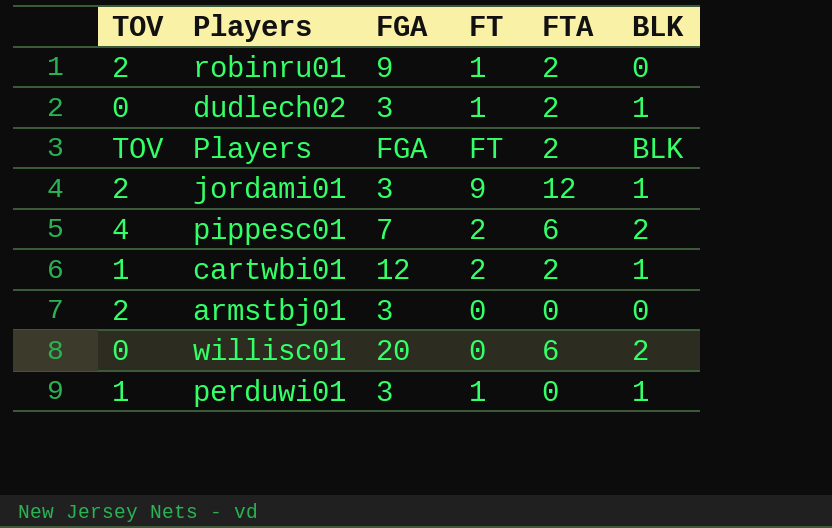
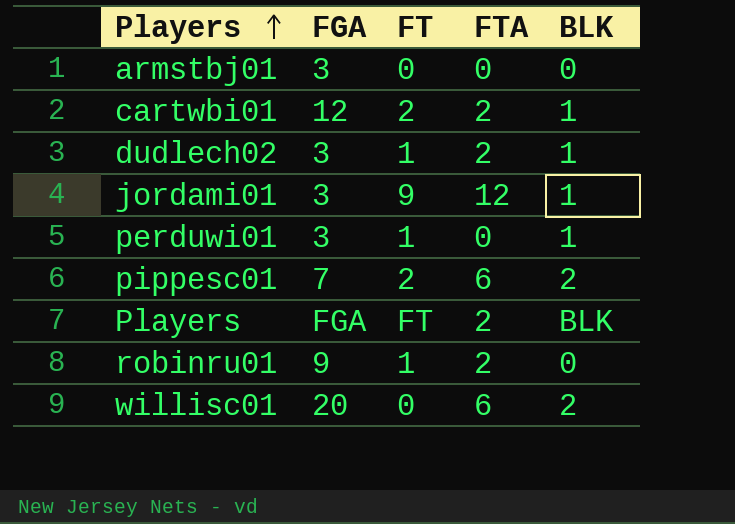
row order: none -> Players ascending
column TOV | position: 1 -> none

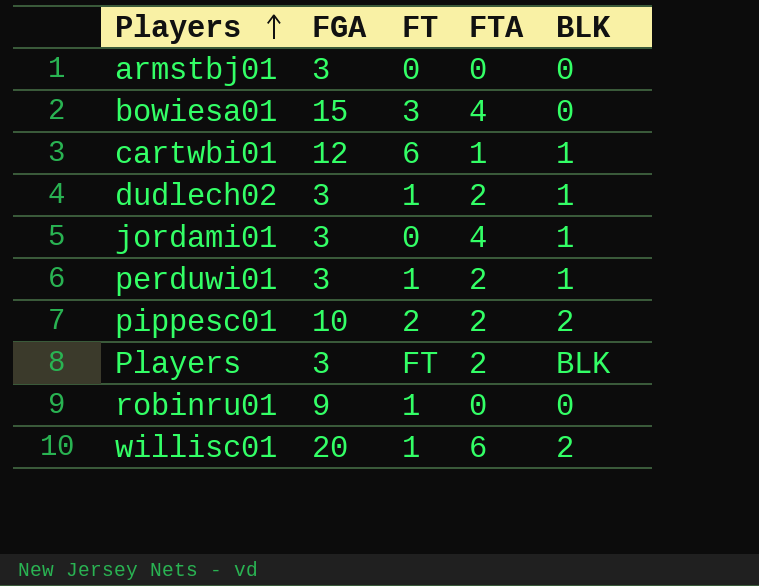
row bowiesa01: none -> 15 | 3 | 4 | 0
cartwbi01 | FT: 2 -> 6
cartwbi01 | FTA: 2 -> 1
jordami01 | FT: 9 -> 0
jordami01 | FTA: 12 -> 4
perduwi01 | FTA: 0 -> 2
pippesc01 | FGA: 7 -> 10
pippesc01 | FTA: 6 -> 2
Players | FGA: FGA -> 3
robinru01 | FTA: 2 -> 0
willisc01 | FT: 0 -> 1

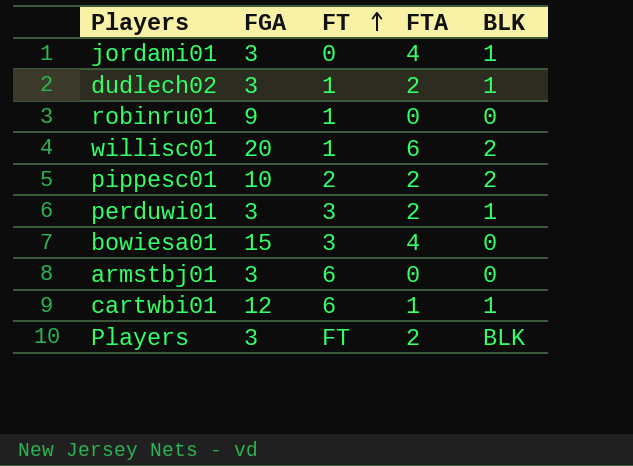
row order: Players ascending -> FT ascending
perduwi01 | FT: 1 -> 3
armstbj01 | FT: 0 -> 6

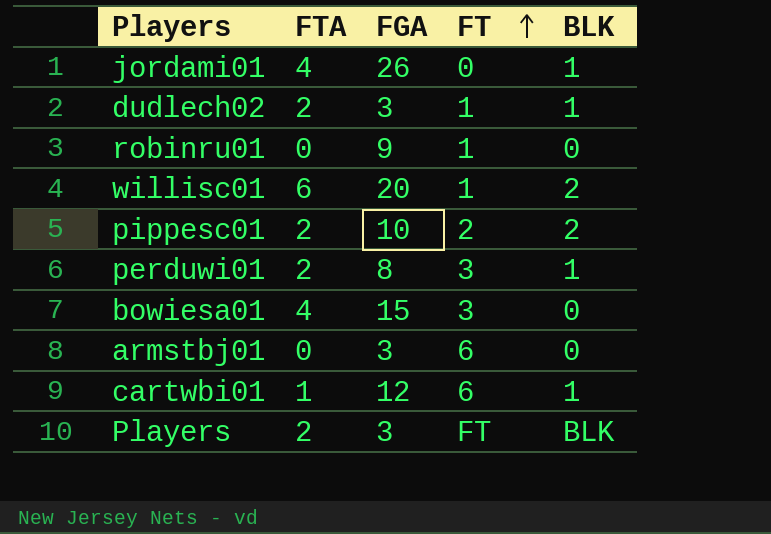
column FTA | position: 4 -> 2
jordami01 | FGA: 3 -> 26
perduwi01 | FGA: 3 -> 8

